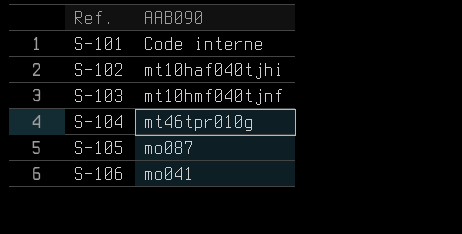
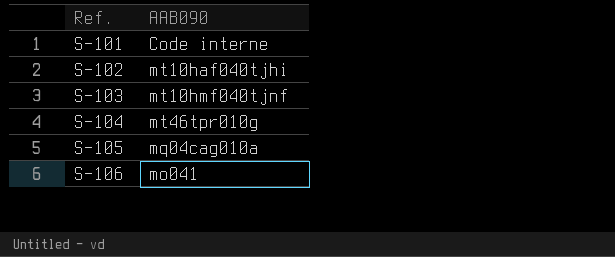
S-105 | AAB090: mo087 -> mq04cag010a

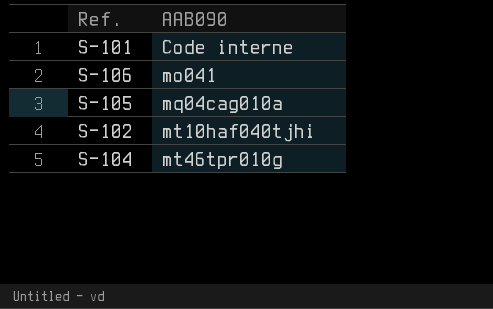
row order: Ref. ascending -> AAB090 ascending
row S-103: mt10hmf040tjnf -> none

